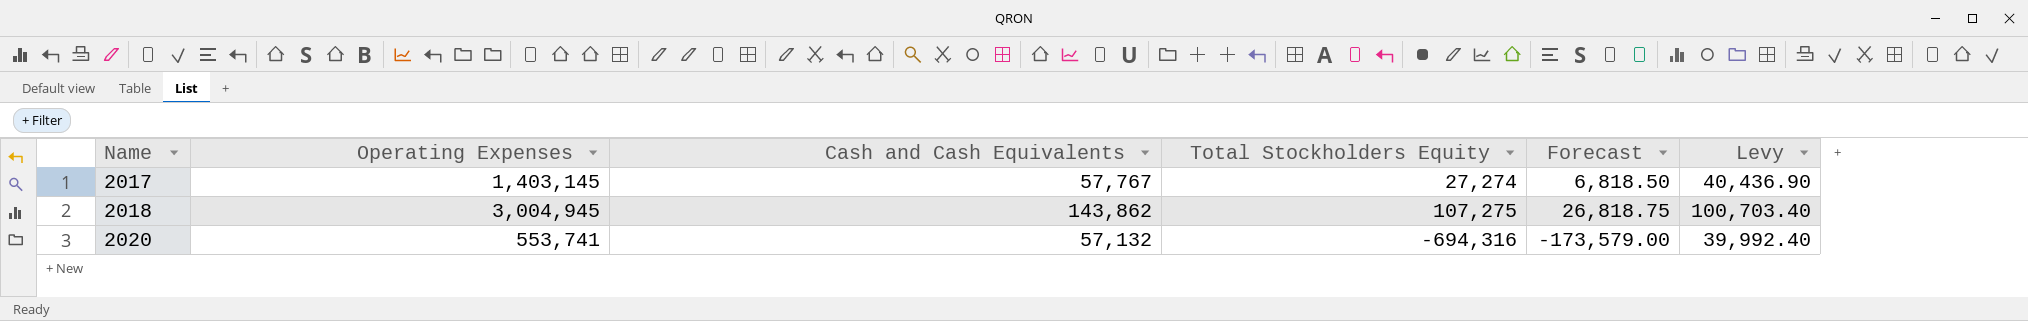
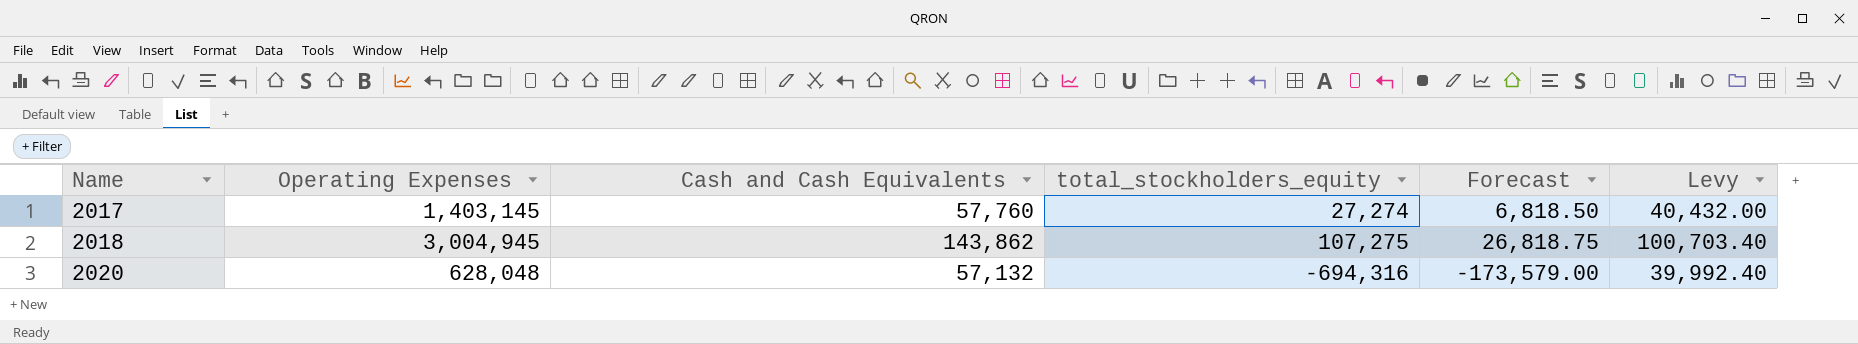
column name: Total Stockholders Equity -> total_stockholders_equity
2017 | Cash and Cash Equivalents: 57,767 -> 57,760
2017 | Levy: 40,436.90 -> 40,432.00
2020 | Operating Expenses: 553,741 -> 628,048

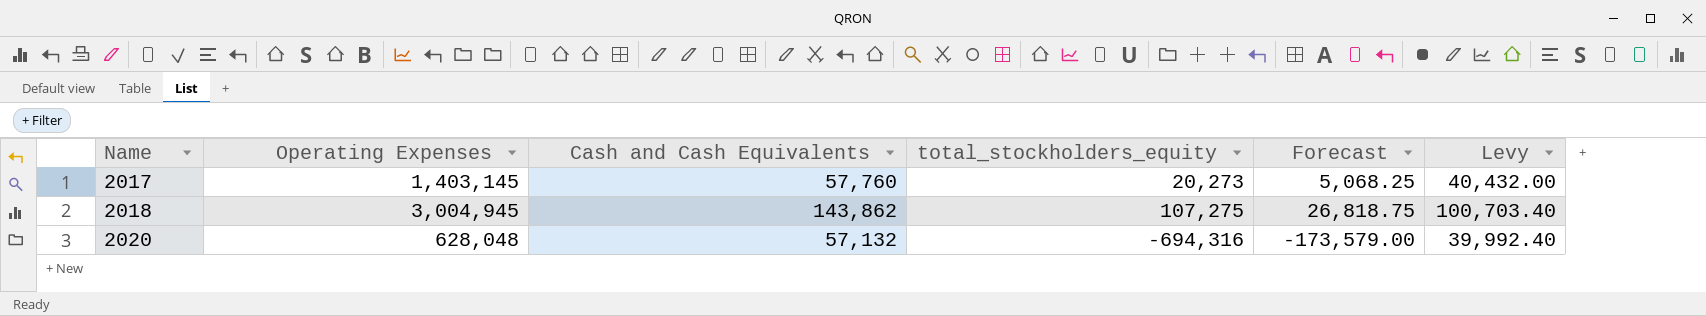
2017 | total_stockholders_equity: 27,274 -> 20,273
2017 | Forecast: 6,818.50 -> 5,068.25

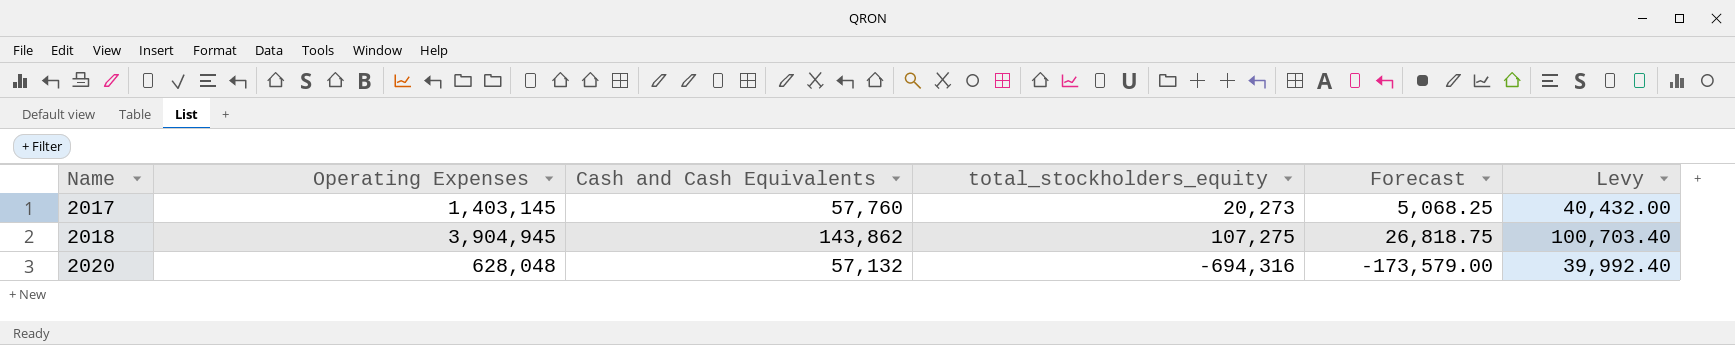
2018 | Operating Expenses: 3,004,945 -> 3,904,945

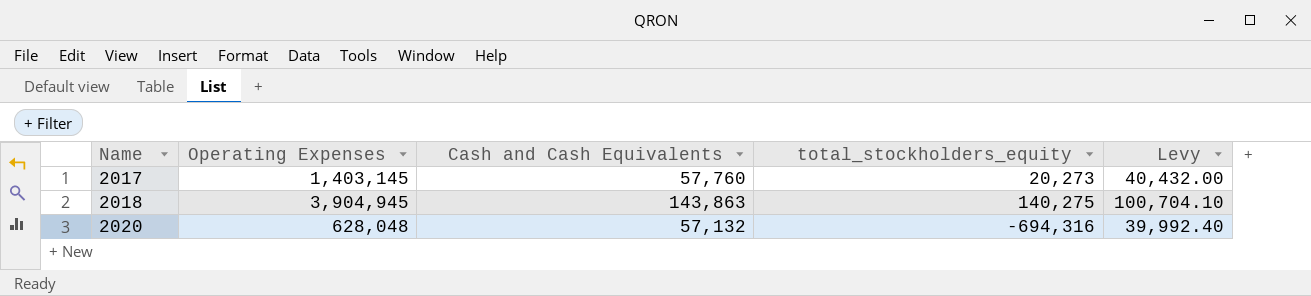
column Forecast | formula: [total_stockholders_equity] * 0.25 -> none
2018 | Cash and Cash Equivalents: 143,862 -> 143,863
2018 | total_stockholders_equity: 107,275 -> 140,275
2018 | Levy: 100,703.40 -> 100,704.10

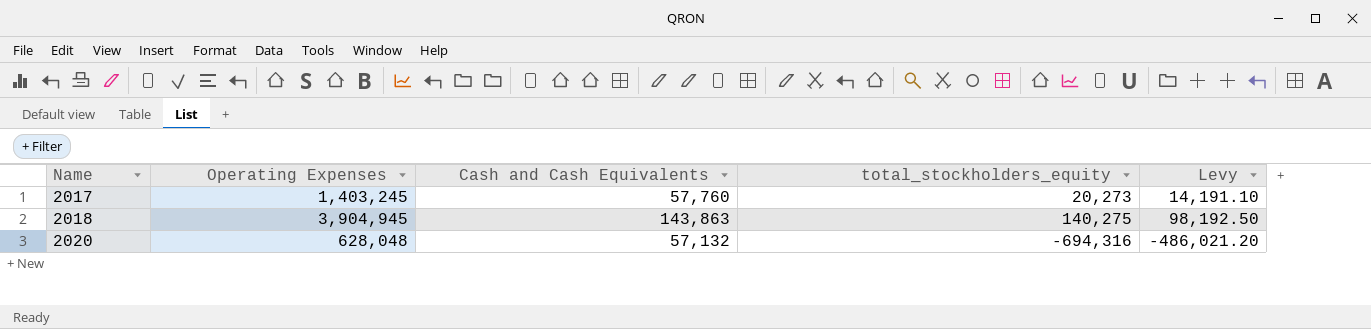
column Levy | formula: [Cash and Cash Equivalents] * 0.7 -> [total_stockholders_equity] * 0.7
2017 | Operating Expenses: 1,403,145 -> 1,403,245

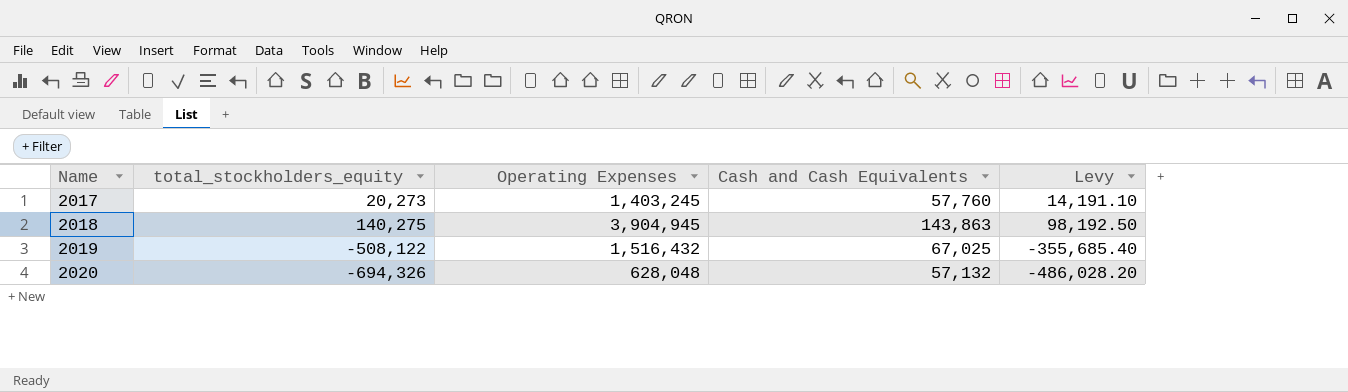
column total_stockholders_equity | position: 4 -> 2
row 2019: none -> -508,122 | 1,516,432 | 67,025 | -355,685.40
2020 | total_stockholders_equity: -694,316 -> -694,326
2020 | Levy: -486,021.20 -> -486,028.20

